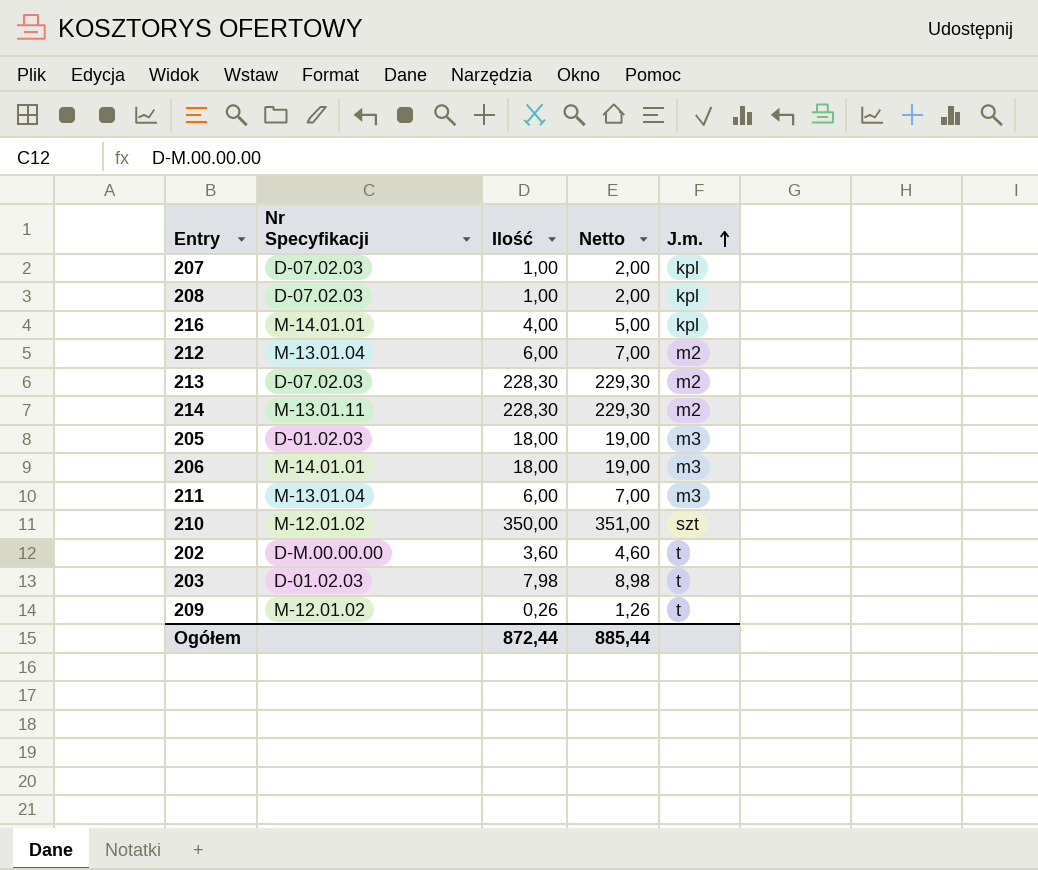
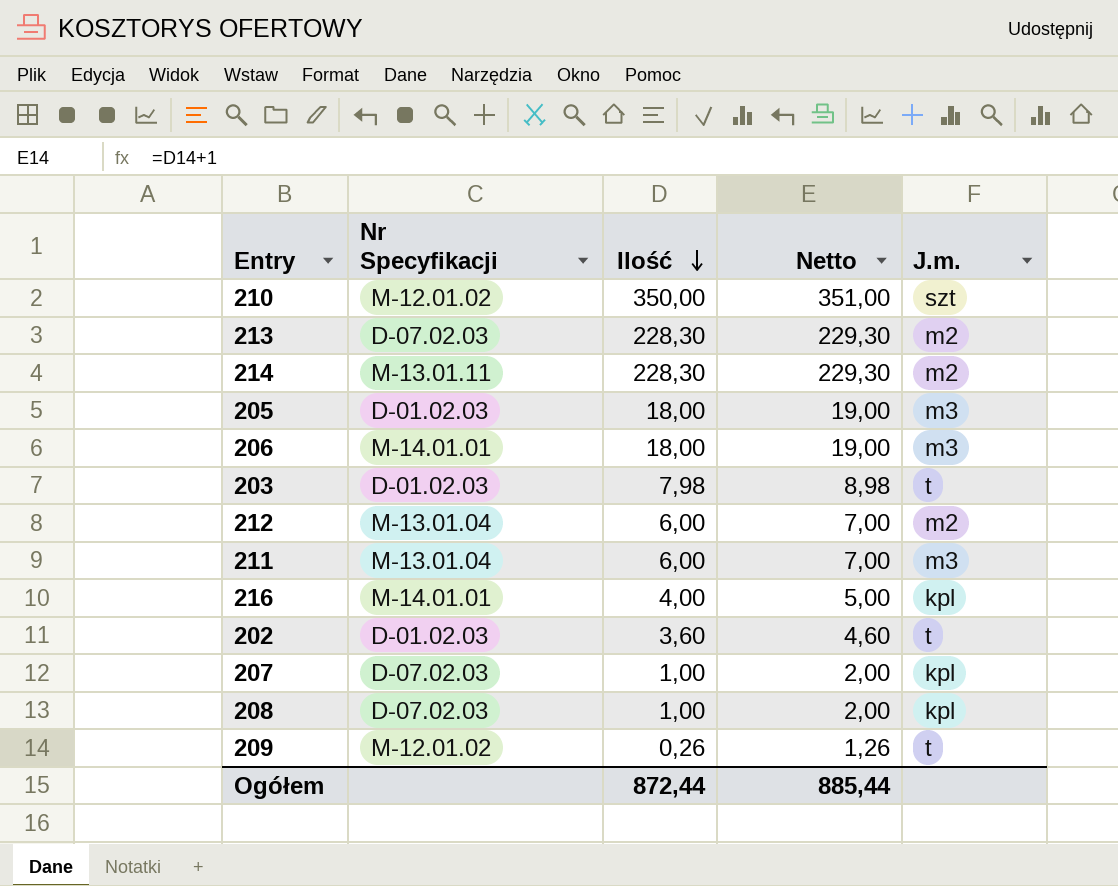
row order: J.m. ascending -> Ilość descending
202 | Nr Specyfikacji: D-M.00.00.00 -> D-01.02.03

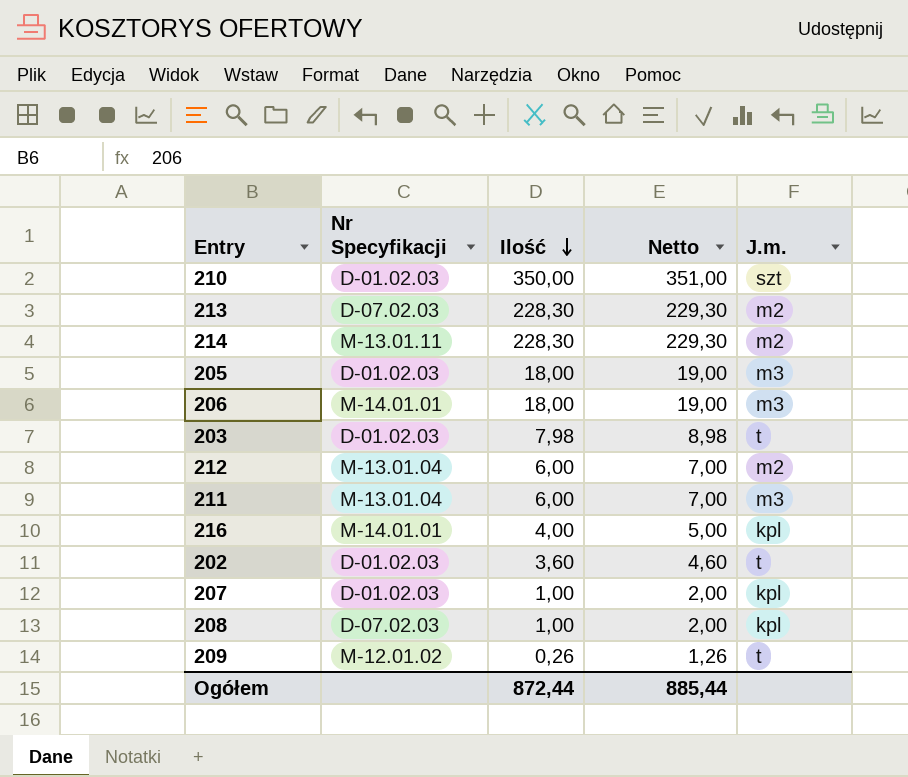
210 | Nr Specyfikacji: M-12.01.02 -> D-01.02.03
207 | Nr Specyfikacji: D-07.02.03 -> D-01.02.03

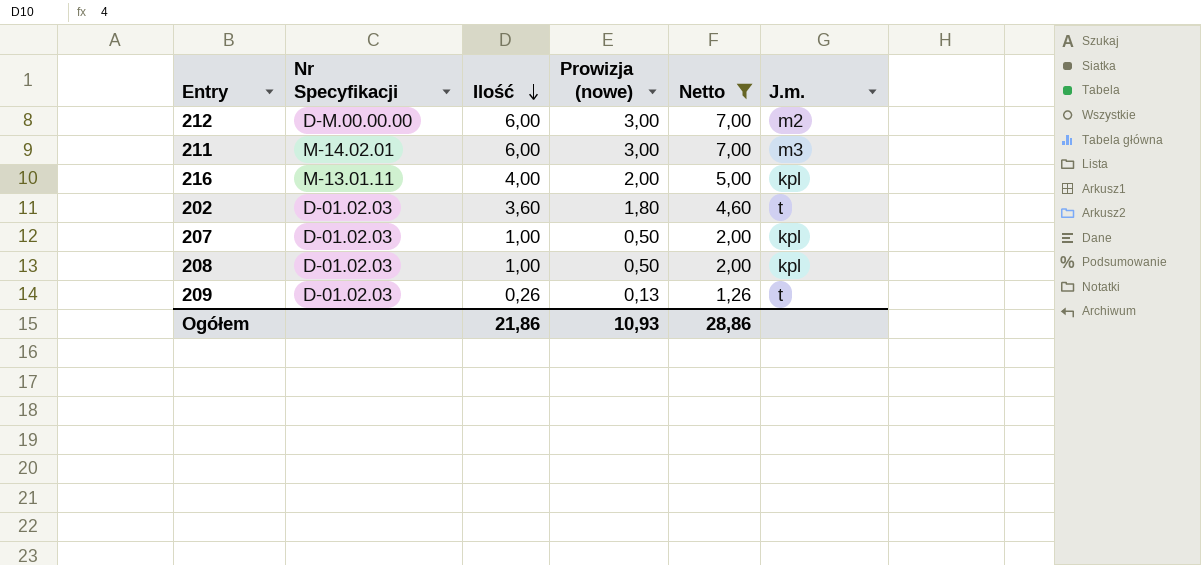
filter: none -> Netto <= 7,00
column Prowizja (nowe) | formula: none -> [Ilość] * 0,5
212 | Nr Specyfikacji: M-13.01.04 -> D-M.00.00.00
211 | Nr Specyfikacji: M-13.01.04 -> M-14.02.01
216 | Nr Specyfikacji: M-14.01.01 -> M-13.01.11
208 | Nr Specyfikacji: D-07.02.03 -> D-01.02.03
209 | Nr Specyfikacji: M-12.01.02 -> D-01.02.03
Ogółem | Ilość: 872,44 -> 21,86
Ogółem | Netto: 885,44 -> 28,86

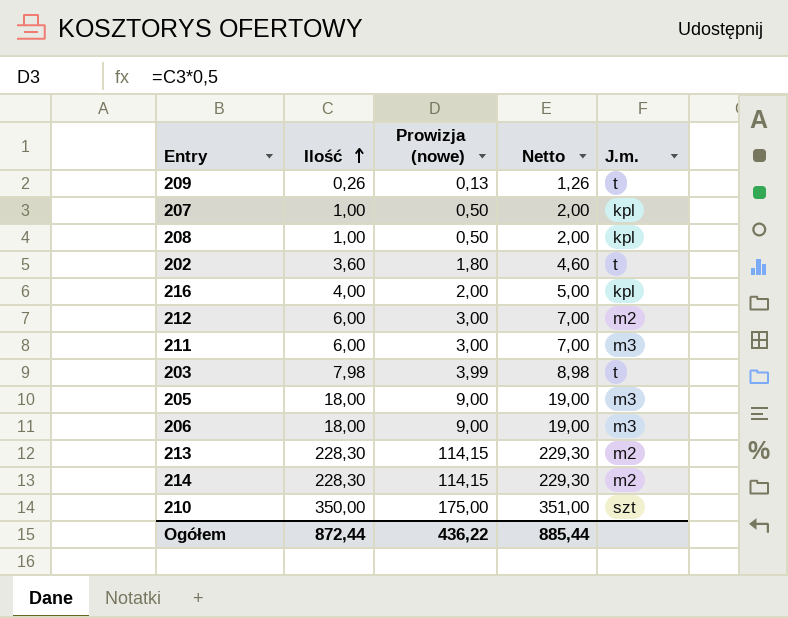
filter: Netto <= 7,00 -> none
row order: Ilość descending -> Ilość ascending
column Nr Specyfikacji | position: 2 -> none
Ogółem | Ilość: 21,86 -> 872,44
Ogółem | Prowizja (nowe): 10,93 -> 436,22
Ogółem | Netto: 28,86 -> 885,44

